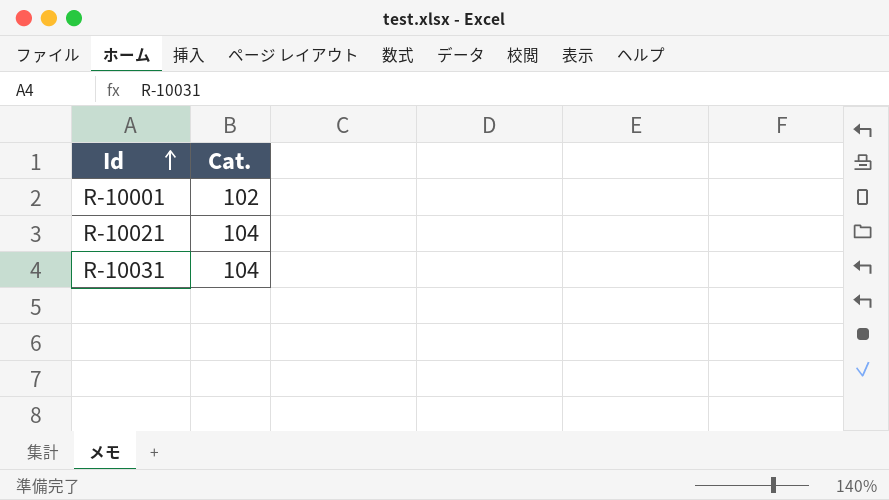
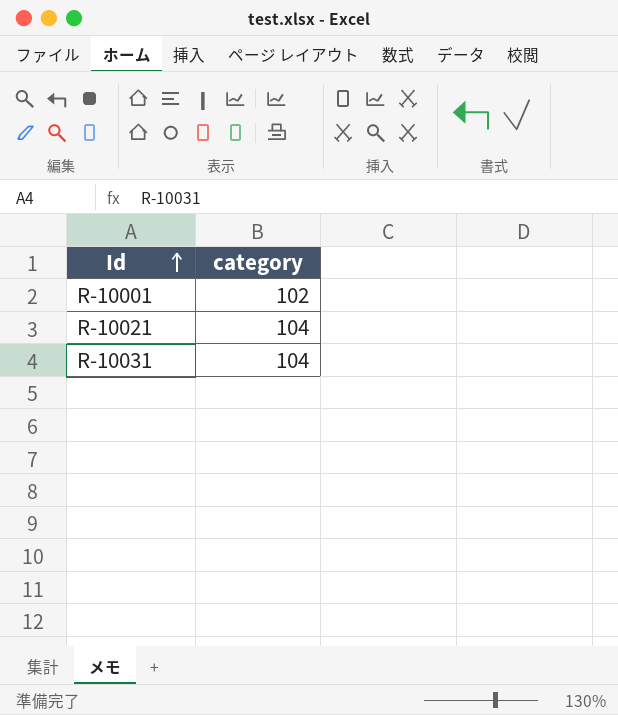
column name: Cat. -> category

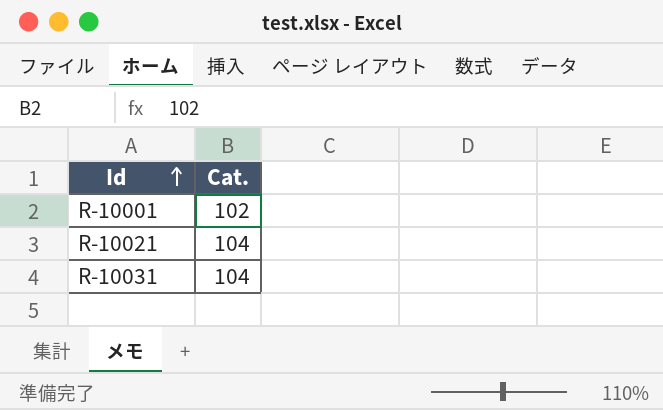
column name: category -> Cat.

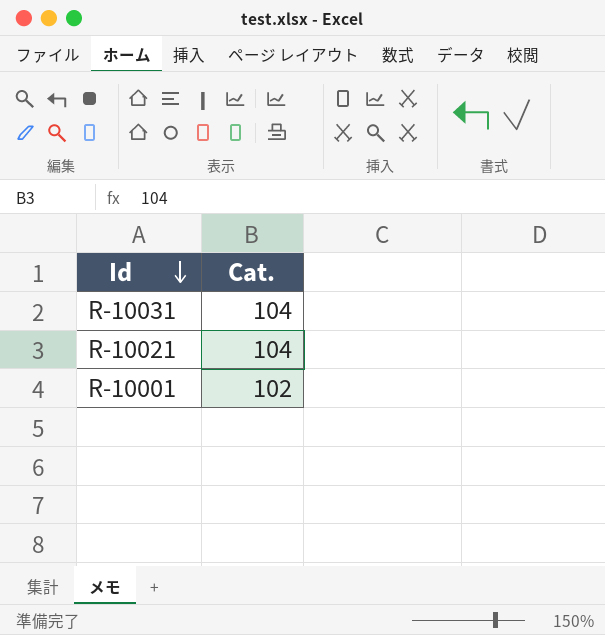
row order: Id ascending -> Id descending

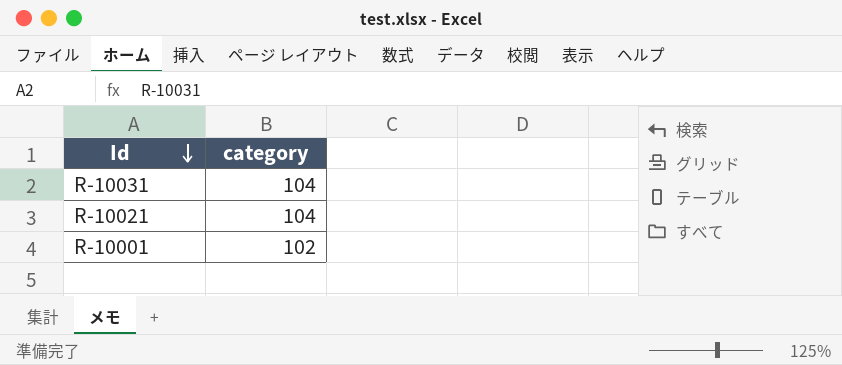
column name: Cat. -> category

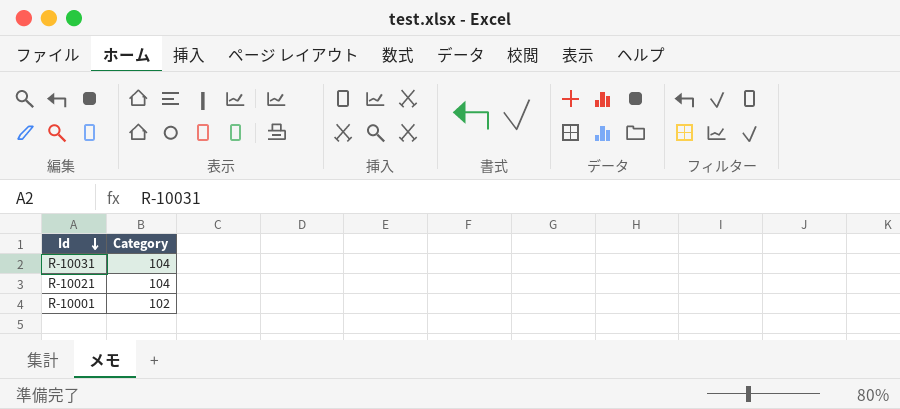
column name: category -> Category

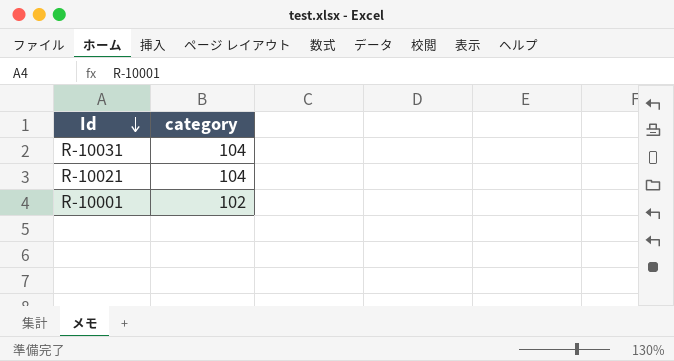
column name: Category -> category

